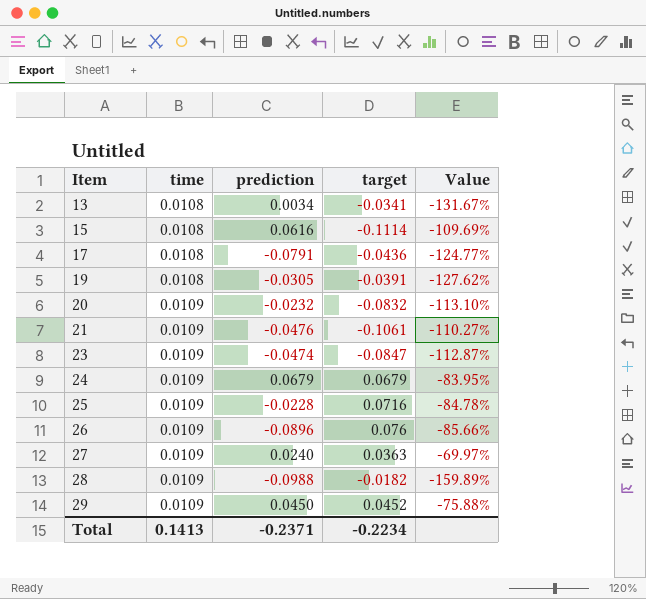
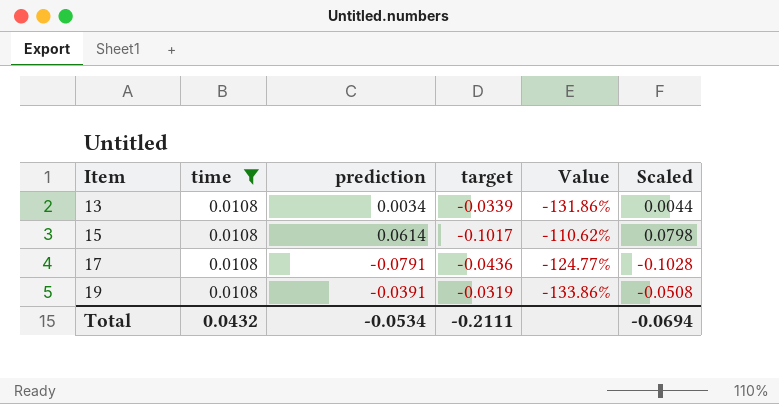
filter: none -> time = 0.0108
column Scaled | formula: none -> [prediction] * 1.3
13 | target: -0.0341 -> -0.0339
13 | Value: -131.67% -> -131.86%
15 | prediction: 0.0616 -> 0.0614
15 | target: -0.1114 -> -0.1017
15 | Value: -109.69% -> -110.62%
19 | prediction: -0.0305 -> -0.0391
19 | target: -0.0391 -> -0.0319
19 | Value: -127.62% -> -133.86%
Total | time: 0.1413 -> 0.0432
Total | prediction: -0.2371 -> -0.0534
Total | target: -0.2234 -> -0.2111

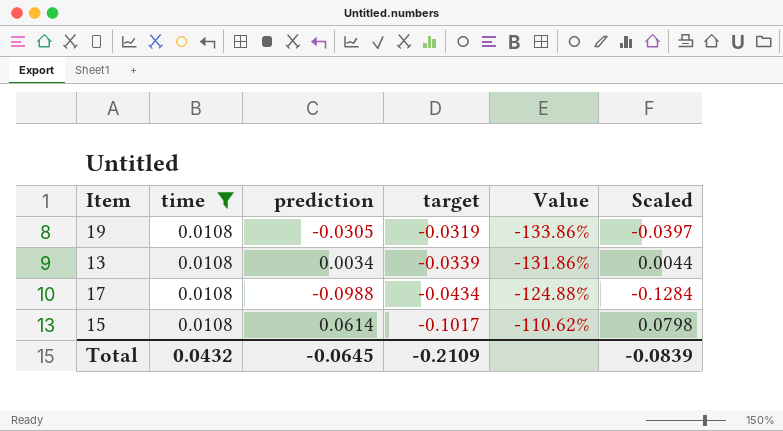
row order: Item ascending -> target descending
19 | prediction: -0.0391 -> -0.0305
19 | Scaled: -0.0508 -> -0.0397
17 | prediction: -0.0791 -> -0.0988
17 | target: -0.0436 -> -0.0434
17 | Value: -124.77% -> -124.88%
17 | Scaled: -0.1028 -> -0.1284
Total | prediction: -0.0534 -> -0.0645
Total | target: -0.2111 -> -0.2109
Total | Scaled: -0.0694 -> -0.0839

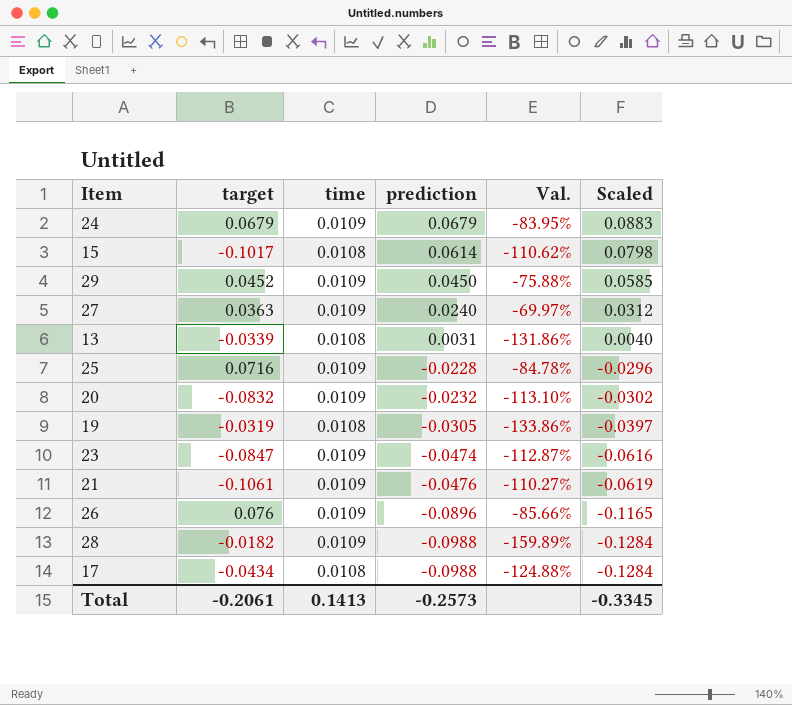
filter: time = 0.0108 -> none
row order: target descending -> prediction descending
column target | position: 4 -> 2
column name: Value -> Val.
13 | prediction: 0.0034 -> 0.0031
13 | Scaled: 0.0044 -> 0.0040
Total | target: -0.2109 -> -0.2061
Total | time: 0.0432 -> 0.1413
Total | prediction: -0.0645 -> -0.2573
Total | Scaled: -0.0839 -> -0.3345

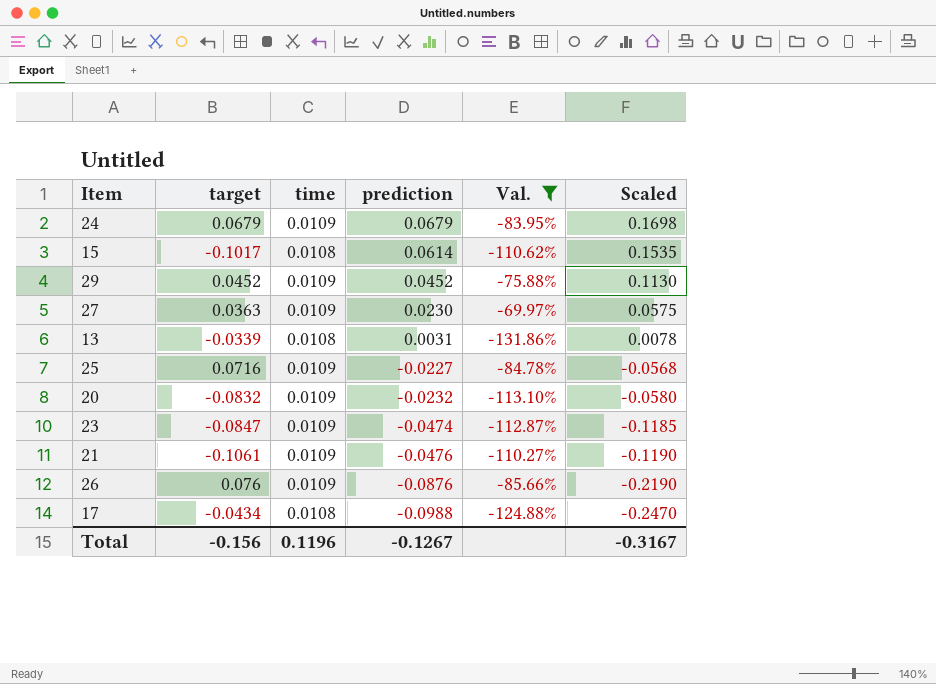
filter: none -> Val. >= -131.86%
column Scaled | formula: [prediction] * 1.3 -> [prediction] * 2.5
29 | prediction: 0.0450 -> 0.0452
27 | prediction: 0.0240 -> 0.0230
25 | prediction: -0.0228 -> -0.0227
26 | prediction: -0.0896 -> -0.0876
Total | target: -0.2061 -> -0.156
Total | time: 0.1413 -> 0.1196
Total | prediction: -0.2573 -> -0.1267
Total | Scaled: -0.3345 -> -0.3167

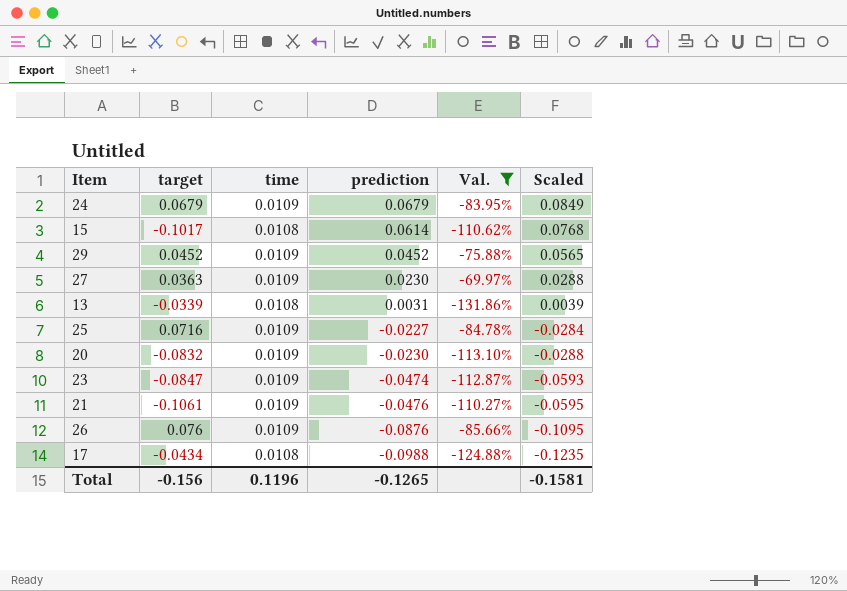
column Scaled | formula: [prediction] * 2.5 -> [prediction] * 1.25
20 | prediction: -0.0232 -> -0.0230
Total | prediction: -0.1267 -> -0.1265
Total | Scaled: -0.3167 -> -0.1581

